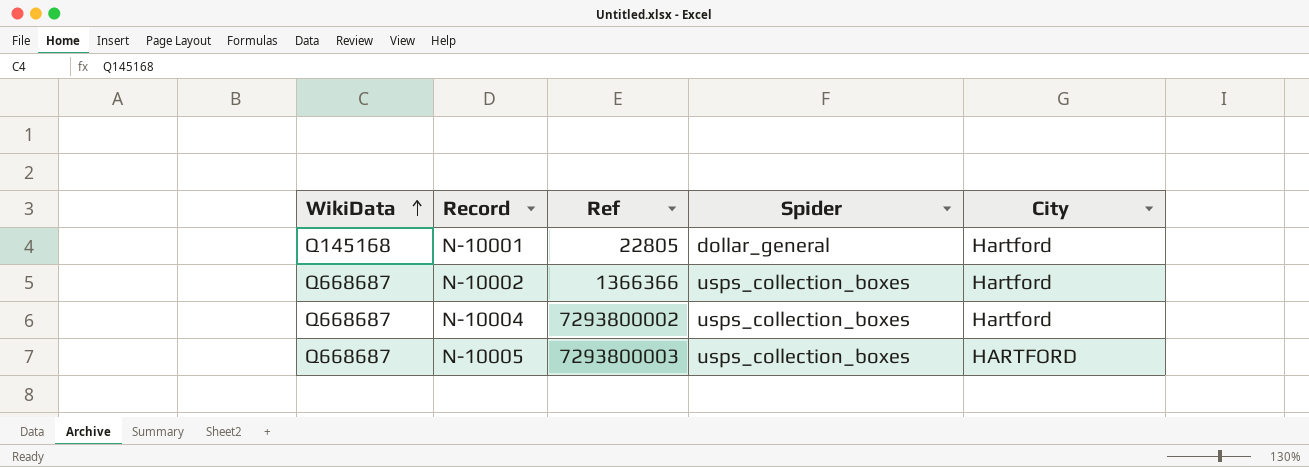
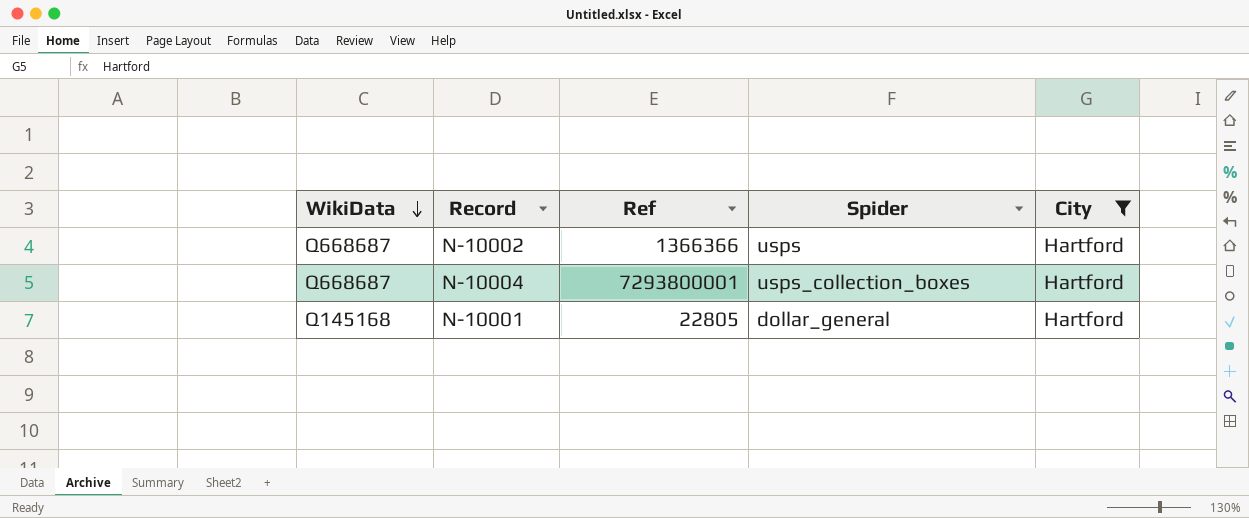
filter: none -> City = Hartford
row order: WikiData ascending -> WikiData descending
N-10002 | Spider: usps_collection_boxes -> usps
N-10004 | Ref: 7293800002 -> 7293800001

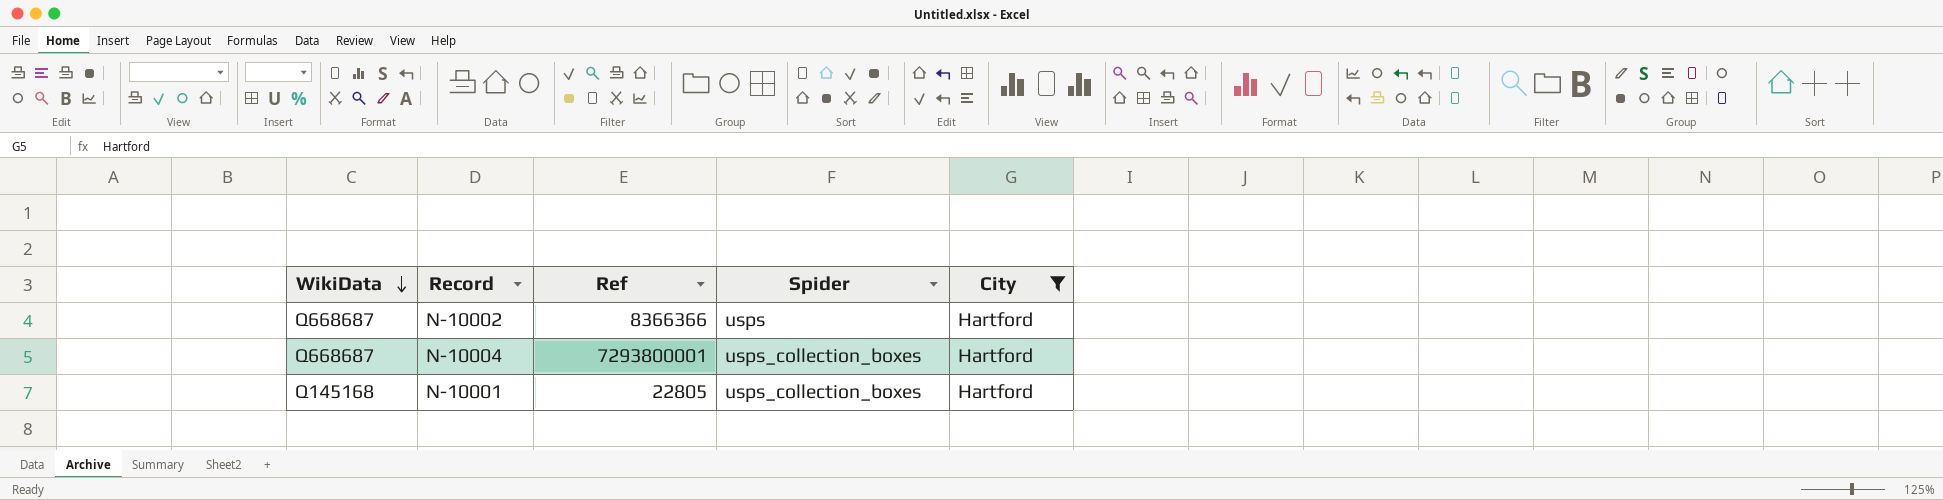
N-10002 | Ref: 1366366 -> 8366366
N-10001 | Spider: dollar_general -> usps_collection_boxes

